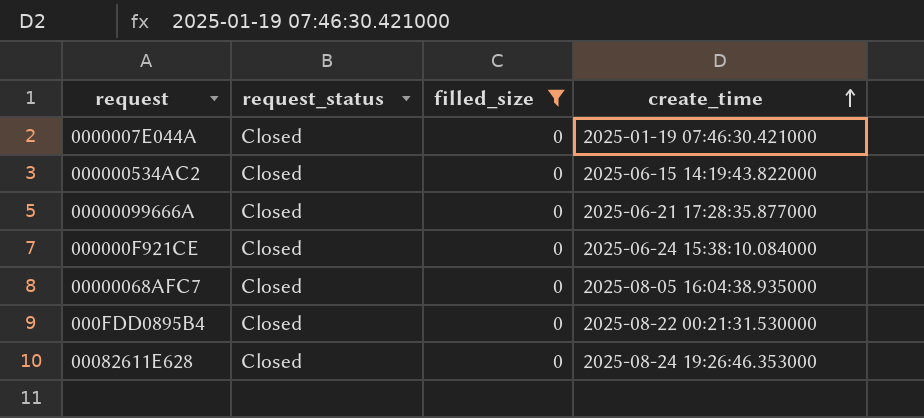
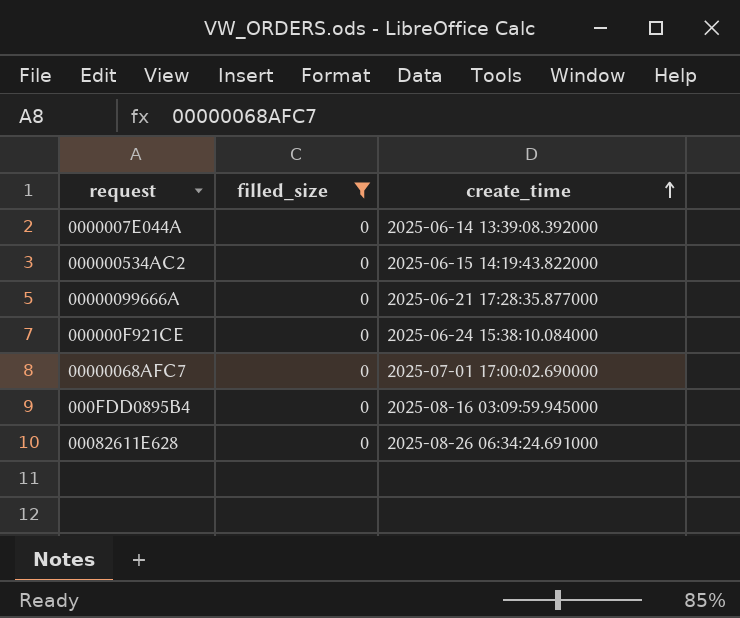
column request_status | position: 2 -> none
0000007E044A | create_time: 2025-01-19 07:46:30.421000 -> 2025-06-14 13:39:08.392000
00000068AFC7 | create_time: 2025-08-05 16:04:38.935000 -> 2025-07-01 17:00:02.690000
000FDD0895B4 | create_time: 2025-08-22 00:21:31.530000 -> 2025-08-16 03:09:59.945000
00082611E628 | create_time: 2025-08-24 19:26:46.353000 -> 2025-08-26 06:34:24.691000

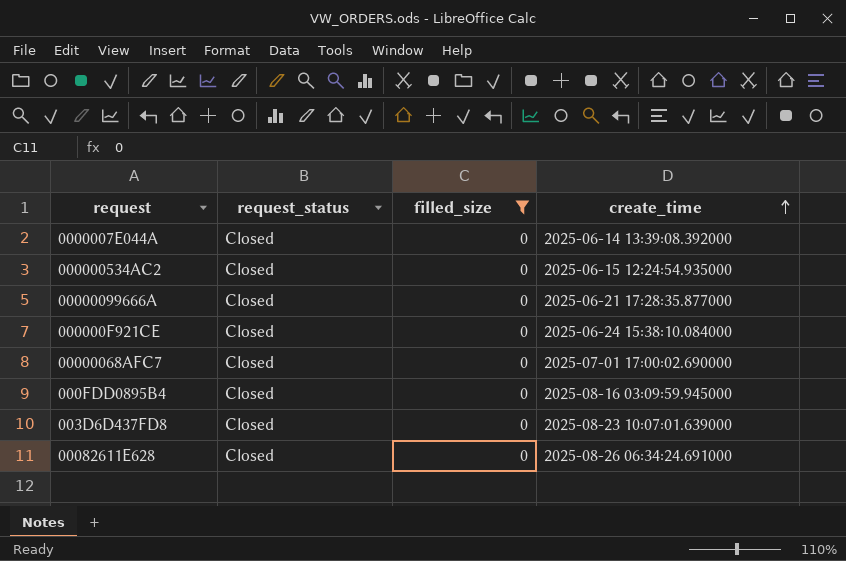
column request_status | position: none -> 2
000000534AC2 | create_time: 2025-06-15 14:19:43.822000 -> 2025-06-15 12:24:54.935000
row 003D6D437FD8: none -> Closed | 0 | 2025-08-23 10:07:01.639000

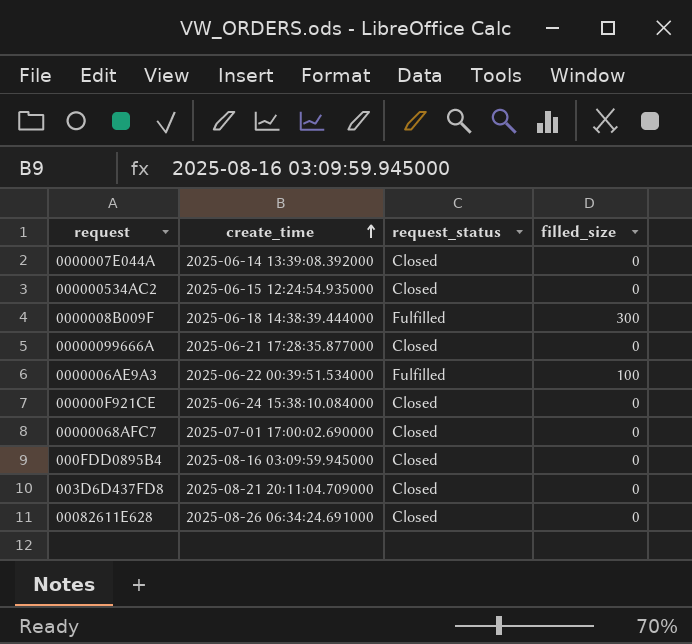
filter: filled_size = 0 -> none
column create_time | position: 4 -> 2
003D6D437FD8 | create_time: 2025-08-23 10:07:01.639000 -> 2025-08-21 20:11:04.709000

